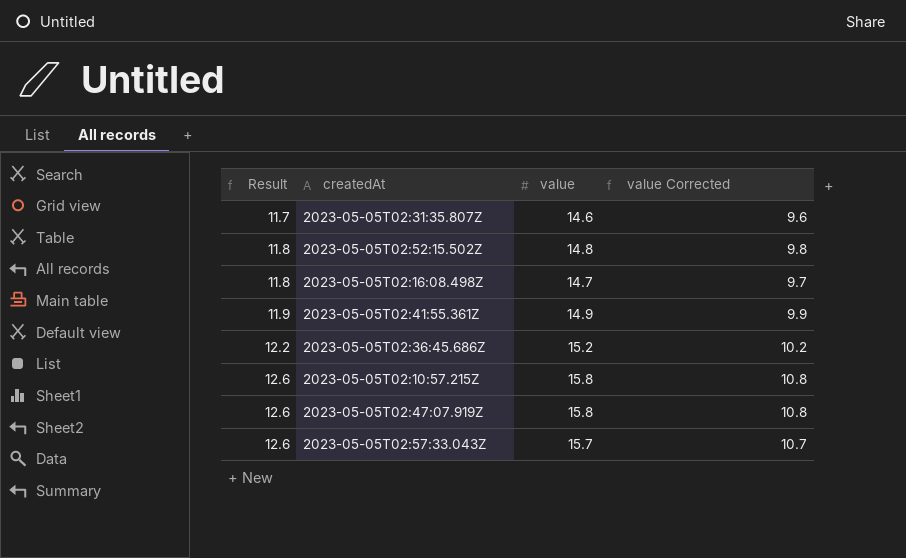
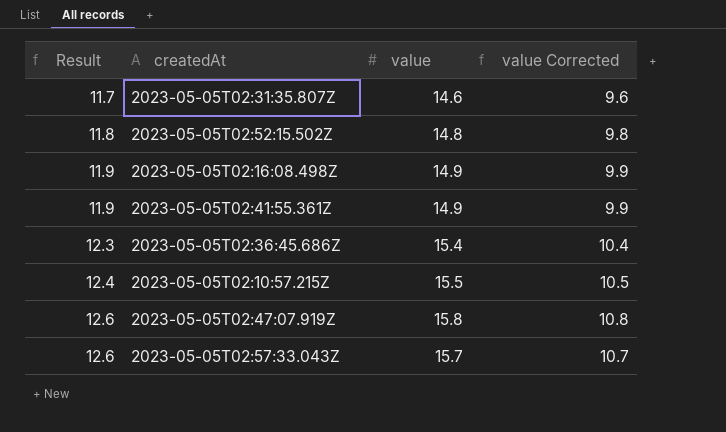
2023-05-05T02:16:08.498Z | Result: 11.8 -> 11.9
2023-05-05T02:16:08.498Z | value: 14.7 -> 14.9
2023-05-05T02:16:08.498Z | value Corrected: 9.7 -> 9.9
2023-05-05T02:36:45.686Z | Result: 12.2 -> 12.3
2023-05-05T02:36:45.686Z | value: 15.2 -> 15.4
2023-05-05T02:36:45.686Z | value Corrected: 10.2 -> 10.4
2023-05-05T02:10:57.215Z | Result: 12.6 -> 12.4
2023-05-05T02:10:57.215Z | value: 15.8 -> 15.5
2023-05-05T02:10:57.215Z | value Corrected: 10.8 -> 10.5

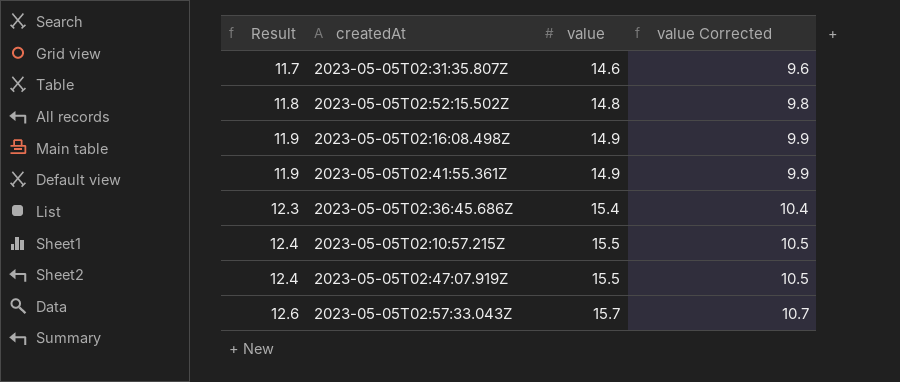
2023-05-05T02:47:07.919Z | Result: 12.6 -> 12.4
2023-05-05T02:47:07.919Z | value: 15.8 -> 15.5
2023-05-05T02:47:07.919Z | value Corrected: 10.8 -> 10.5

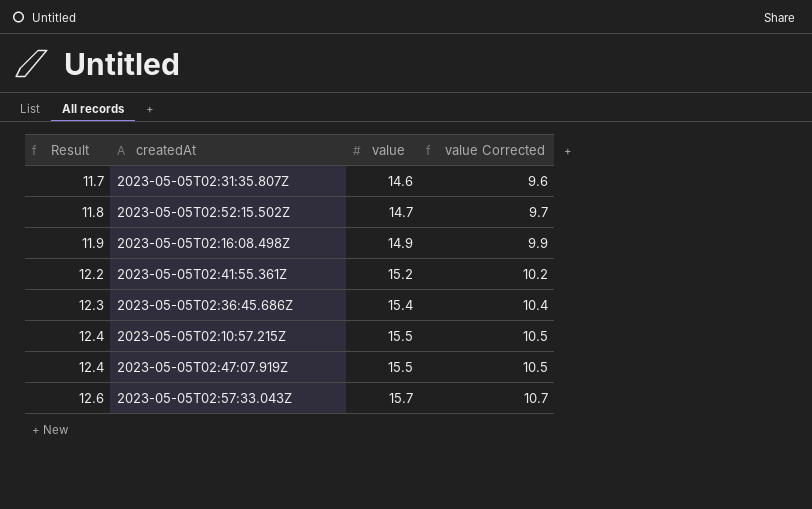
2023-05-05T02:52:15.502Z | value: 14.8 -> 14.7
2023-05-05T02:52:15.502Z | value Corrected: 9.8 -> 9.7
2023-05-05T02:41:55.361Z | Result: 11.9 -> 12.2
2023-05-05T02:41:55.361Z | value: 14.9 -> 15.2
2023-05-05T02:41:55.361Z | value Corrected: 9.9 -> 10.2

